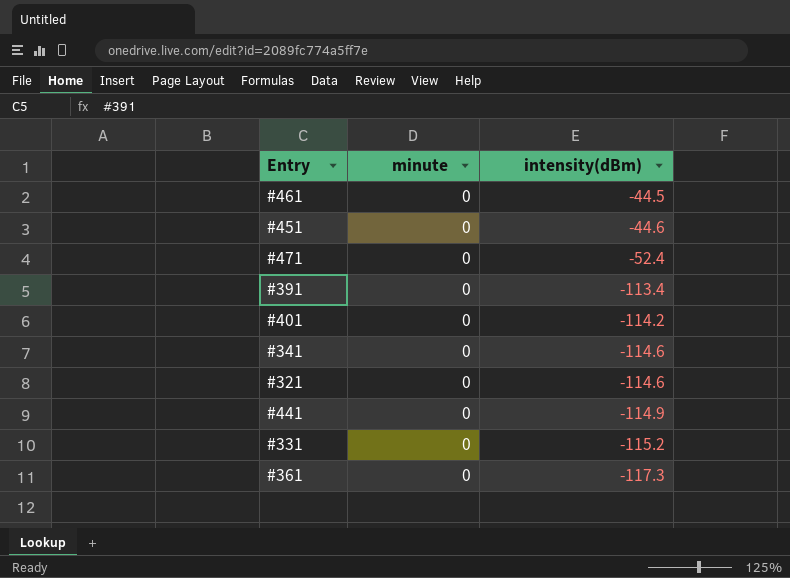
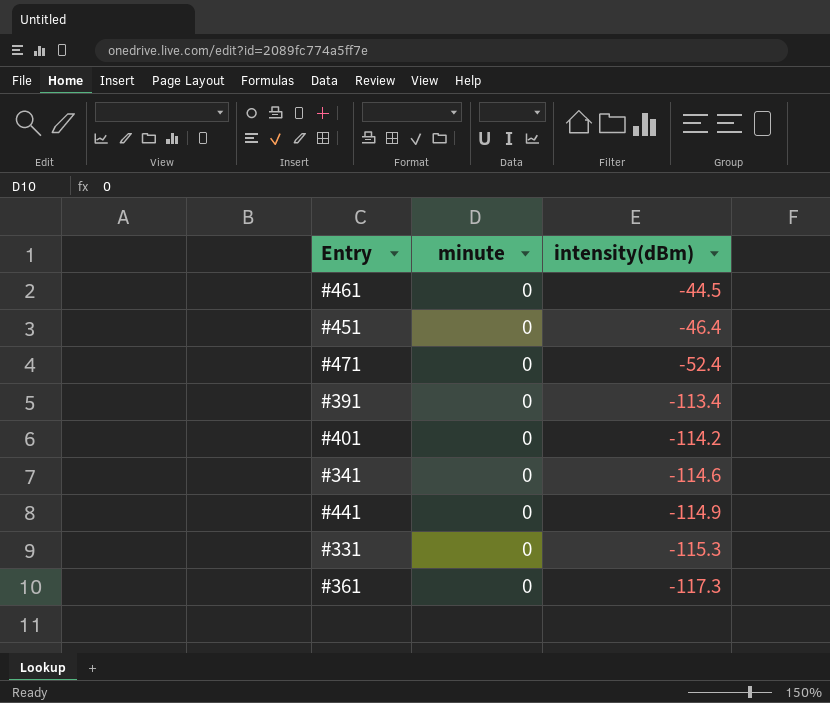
row #321: 0 | -114.6 -> none
#451 | intensity(dBm): -44.6 -> -46.4
#331 | intensity(dBm): -115.2 -> -115.3

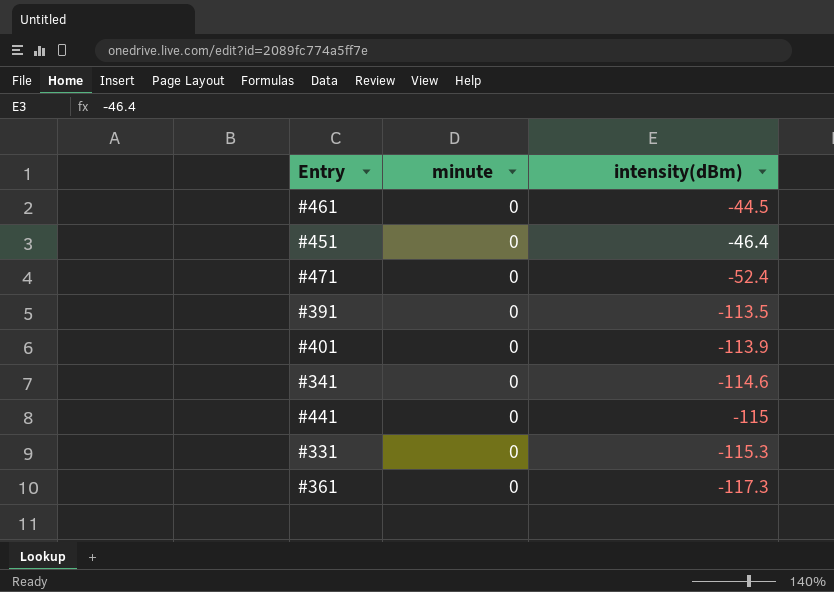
#391 | intensity(dBm): -113.4 -> -113.5
#401 | intensity(dBm): -114.2 -> -113.9
#441 | intensity(dBm): -114.9 -> -115

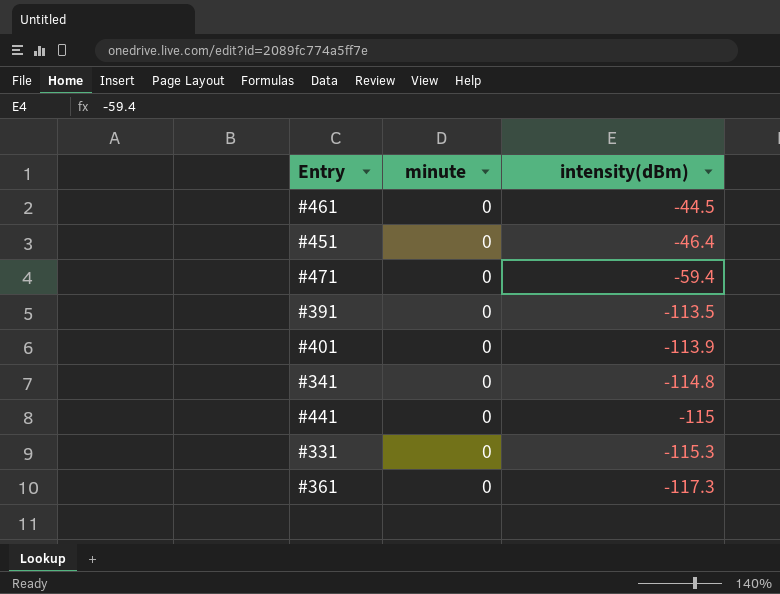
#471 | intensity(dBm): -52.4 -> -59.4
#341 | intensity(dBm): -114.6 -> -114.8

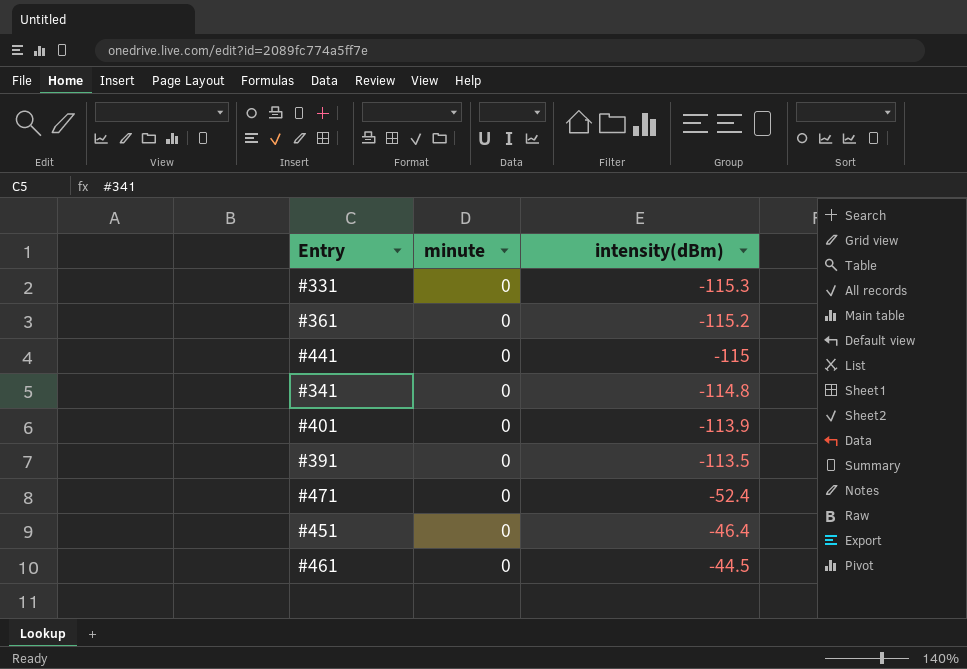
row order: intensity(dBm) descending -> intensity(dBm) ascending
#361 | intensity(dBm): -117.3 -> -115.2
#471 | intensity(dBm): -59.4 -> -52.4

